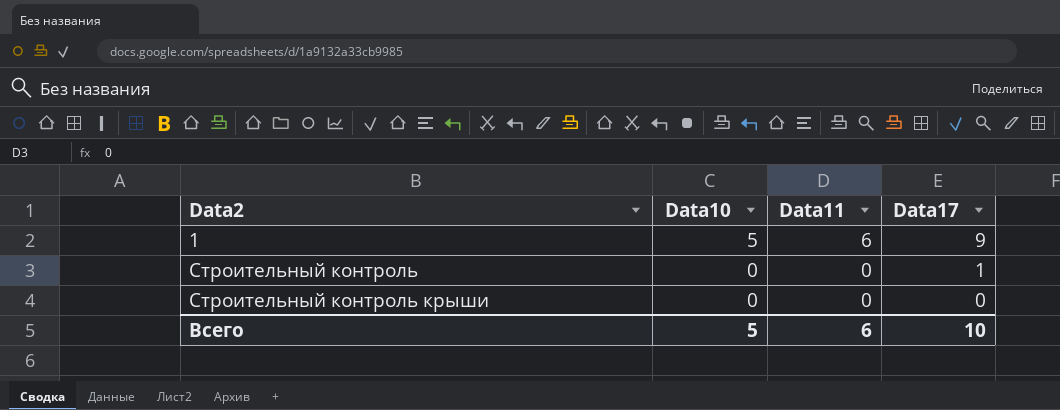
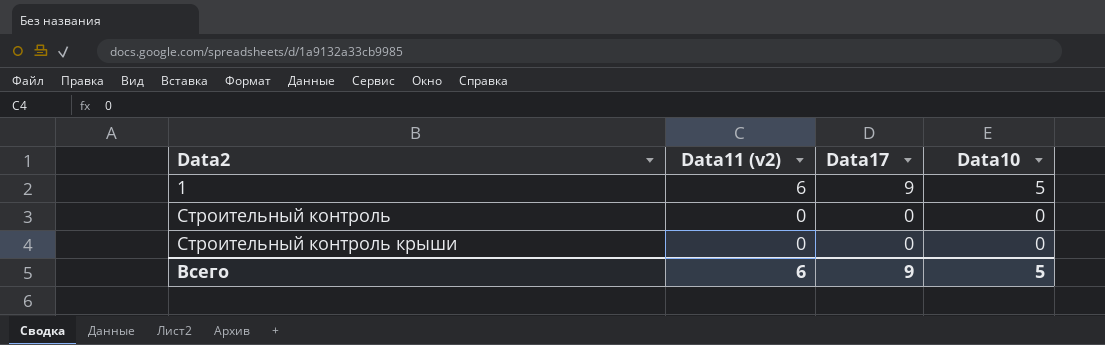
column name: Data11 -> Data11 (v2)
column Data10 | position: 2 -> 4
Строительный контроль | Data17: 1 -> 0
Всего | Data17: 10 -> 9

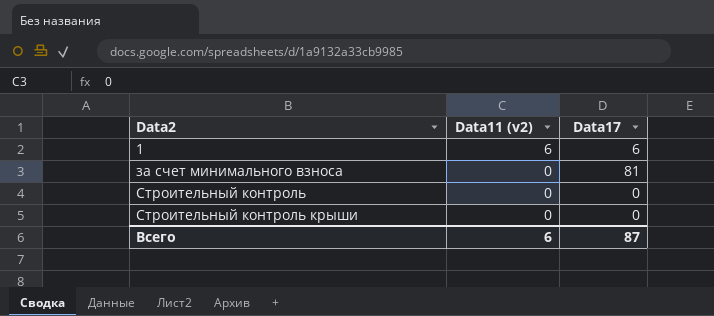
column Data10 | position: 4 -> none
1 | Data17: 9 -> 6
row за счет минимального взноса: none -> 0 | 81
Всего | Data17: 9 -> 87

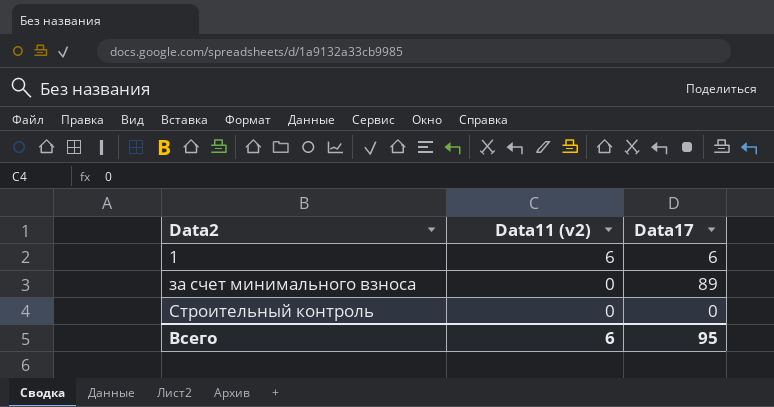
row Строительный контроль крыши: 0 | 0 -> none
за счет минимального взноса | Data17: 81 -> 89
Всего | Data17: 87 -> 95

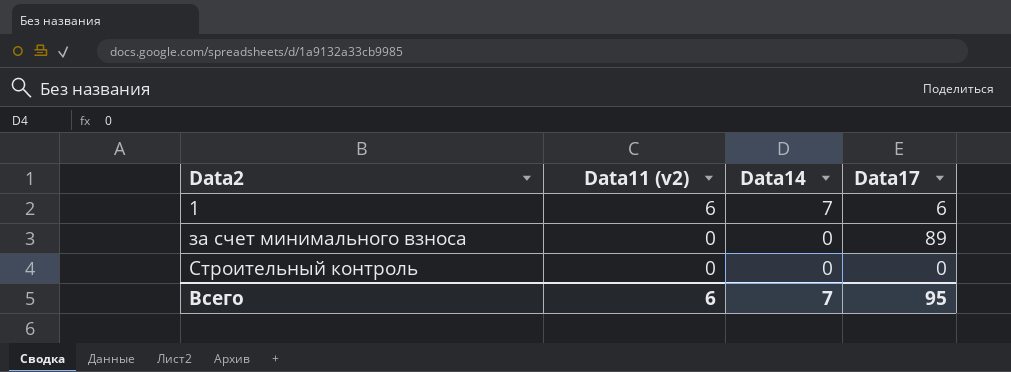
column Data14 | position: none -> 3

